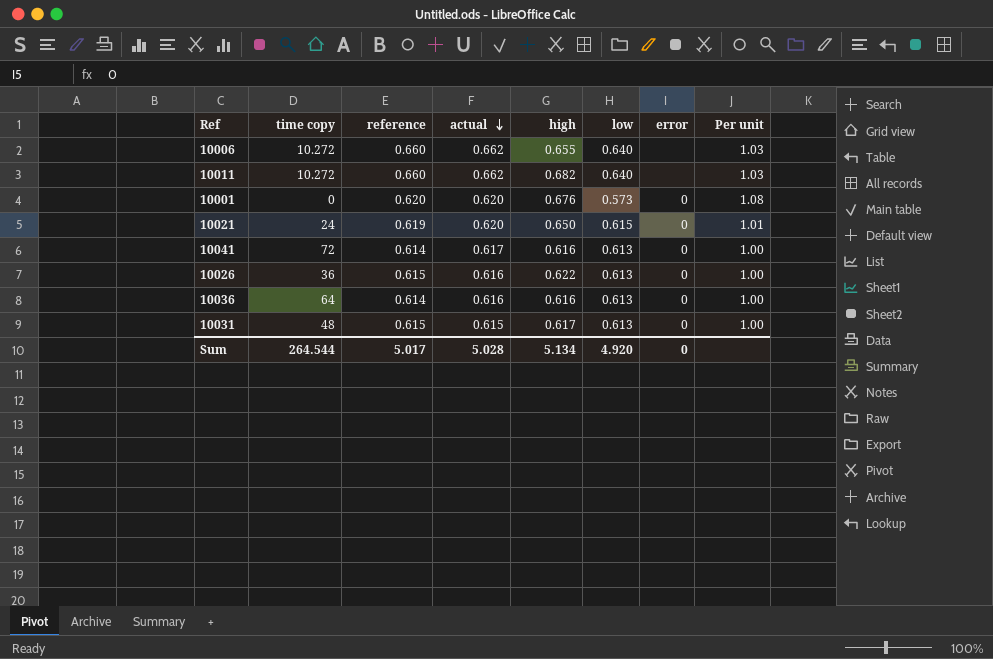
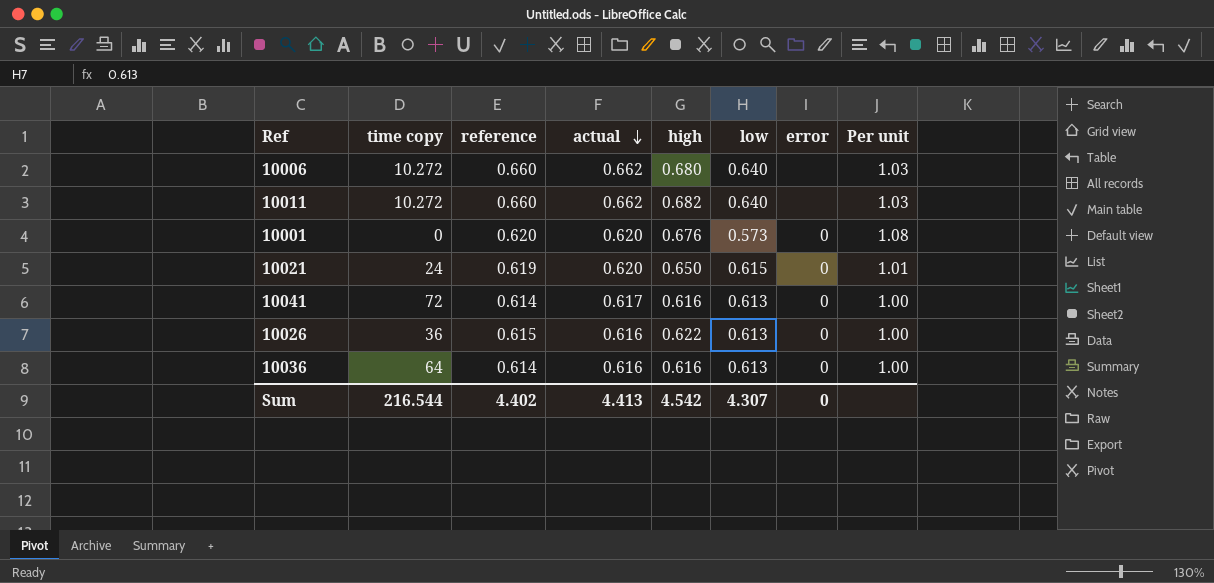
row 10031: 48 | 0.615 | 0.615 | 0.617 | 0.613 | 0 | 1.00 -> none
10006 | high: 0.655 -> 0.680
Sum | time copy: 264.544 -> 216.544
Sum | reference: 5.017 -> 4.402
Sum | actual: 5.028 -> 4.413
Sum | high: 5.134 -> 4.542
Sum | low: 4.920 -> 4.307

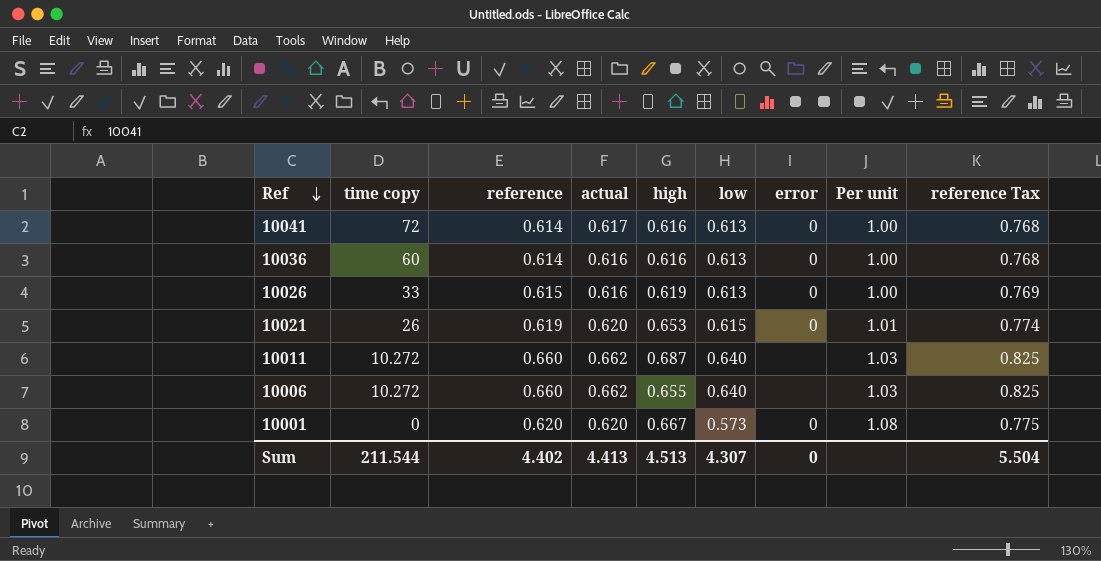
row order: actual descending -> Ref descending
column reference Tax | formula: none -> [reference] * 1.25
10036 | time copy: 64 -> 60
10026 | time copy: 36 -> 33
10026 | high: 0.622 -> 0.619
10021 | time copy: 24 -> 26
10021 | high: 0.650 -> 0.653
10011 | high: 0.682 -> 0.687
10006 | high: 0.680 -> 0.655
10001 | high: 0.676 -> 0.667
Sum | time copy: 216.544 -> 211.544
Sum | high: 4.542 -> 4.513

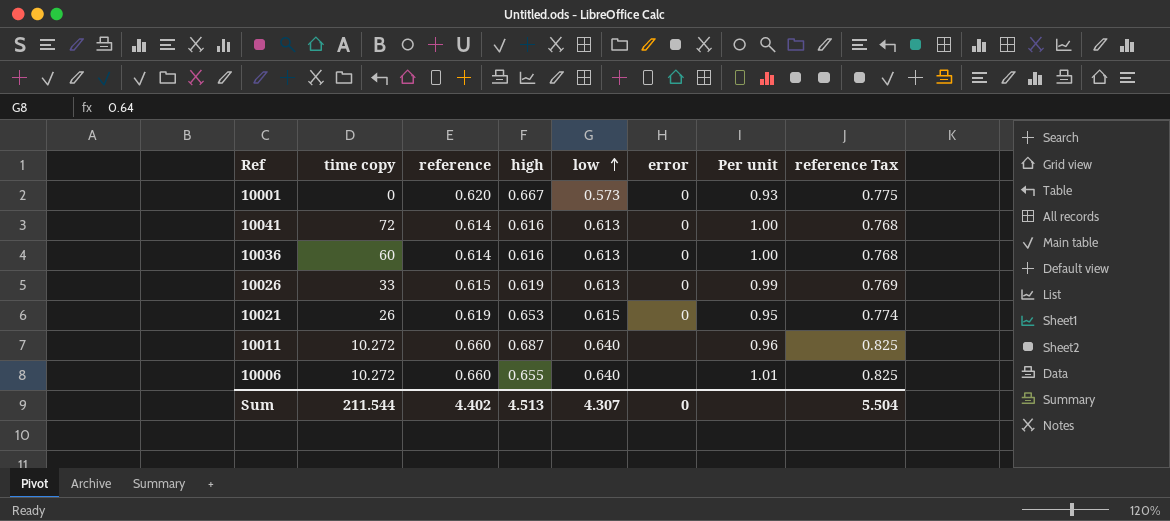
row order: Ref descending -> low ascending
column actual | position: 4 -> none
column Per unit | formula: [reference] / [low] -> [reference] / [high]

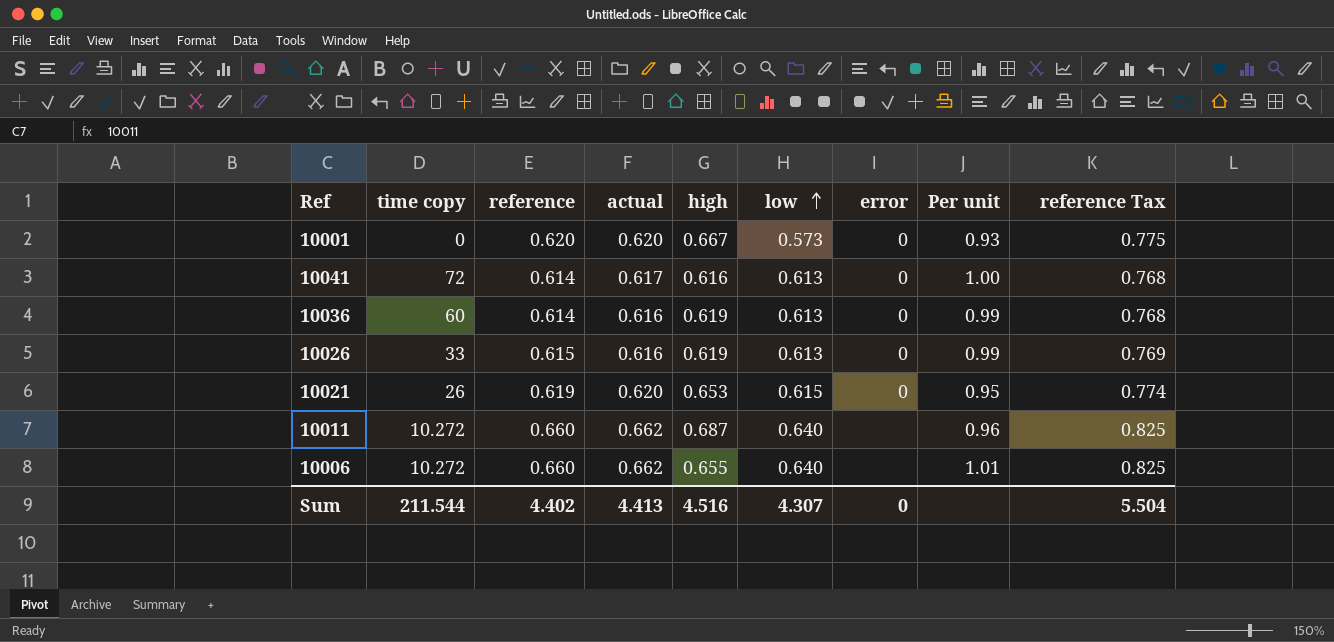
column actual | position: none -> 4
10036 | high: 0.616 -> 0.619
10036 | Per unit: 1.00 -> 0.99
Sum | high: 4.513 -> 4.516

